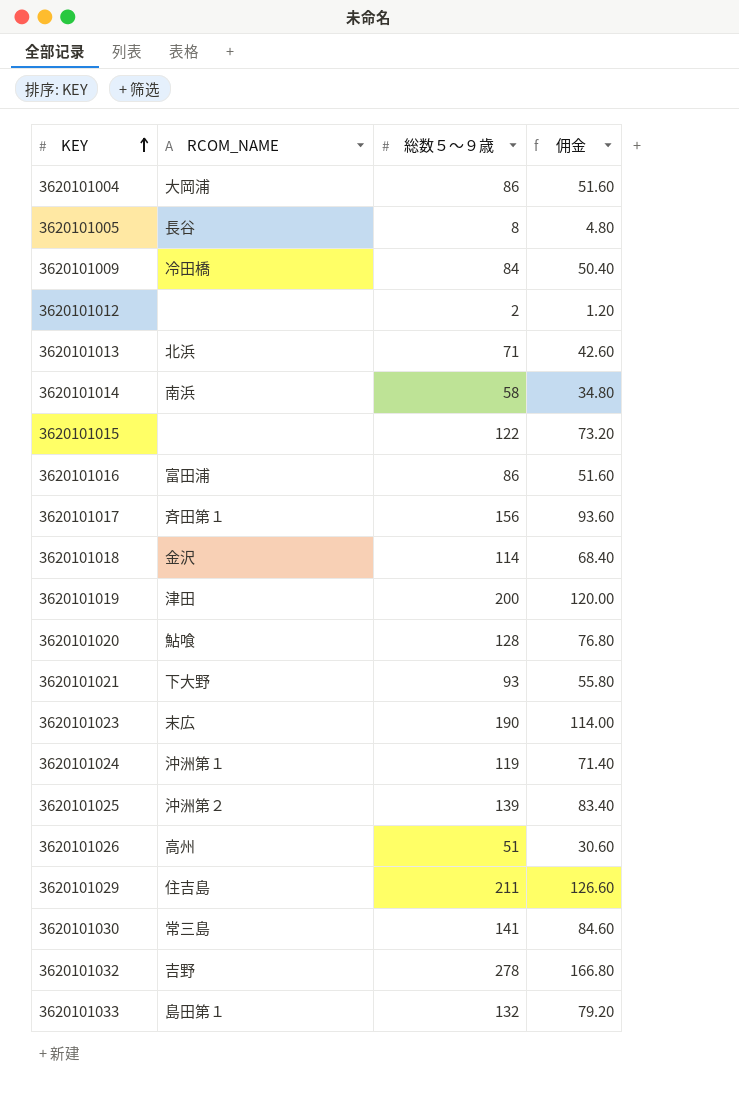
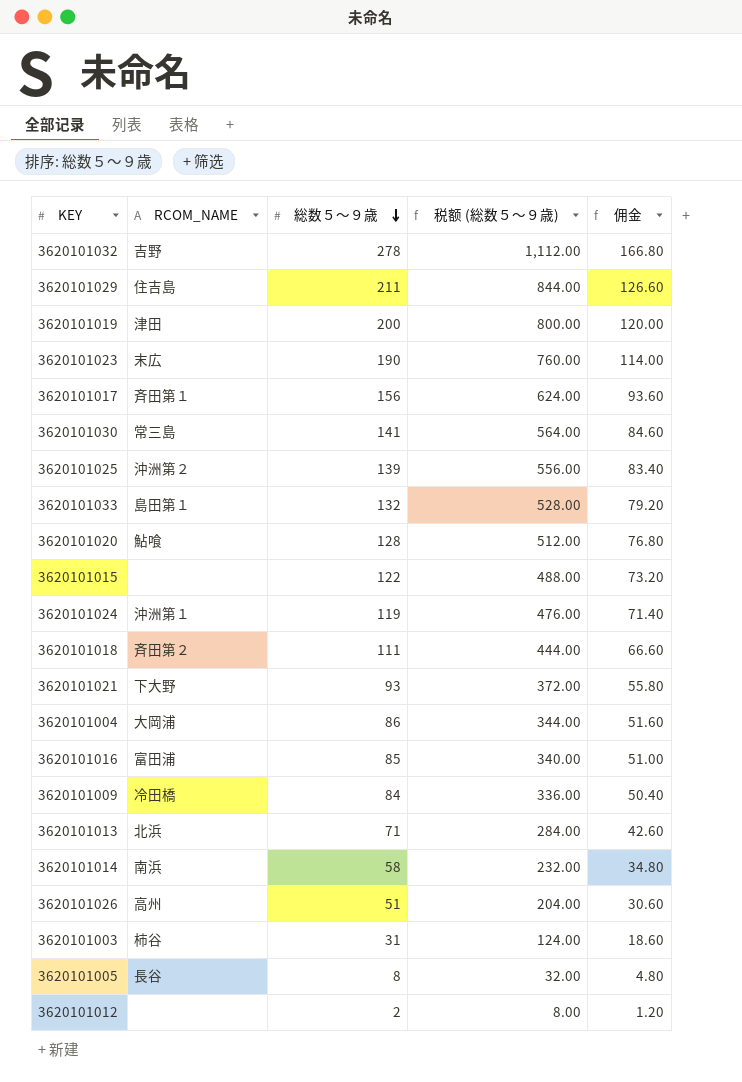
row order: KEY ascending -> 総数５～９歳 descending
column 税额 (総数５～９歳) | formula: none -> [総数５～９歳] * 4
3620101018 | RCOM_NAME: 金沢 -> 斉田第２
3620101018 | 総数５～９歳: 114 -> 111
3620101018 | 佣金: 68.40 -> 66.60
3620101016 | 総数５～９歳: 86 -> 85
3620101016 | 佣金: 51.60 -> 51.00
row 3620101003: none -> 柿谷 | 31 | 124.00 | 18.60

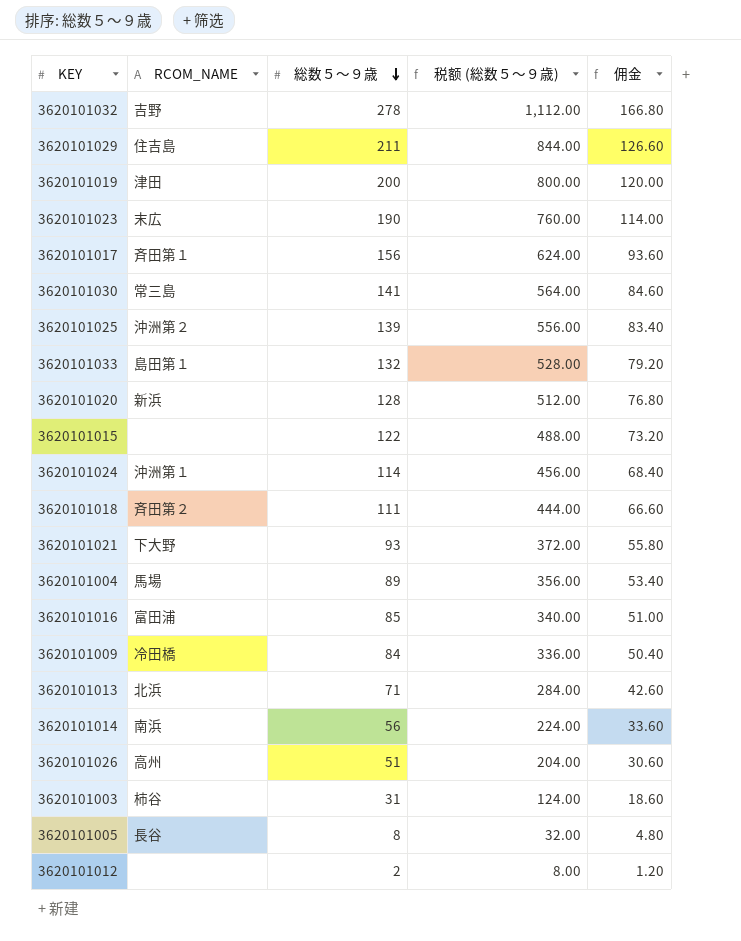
3620101020 | RCOM_NAME: 鮎喰 -> 新浜
3620101024 | 総数５～９歳: 119 -> 114
3620101024 | 税额 (総数５～９歳): 476.00 -> 456.00
3620101024 | 佣金: 71.40 -> 68.40
3620101004 | RCOM_NAME: 大岡浦 -> 馬場
3620101004 | 総数５～９歳: 86 -> 89
3620101004 | 税额 (総数５～９歳): 344.00 -> 356.00
3620101004 | 佣金: 51.60 -> 53.40
3620101014 | 総数５～９歳: 58 -> 56
3620101014 | 税额 (総数５～９歳): 232.00 -> 224.00
3620101014 | 佣金: 34.80 -> 33.60

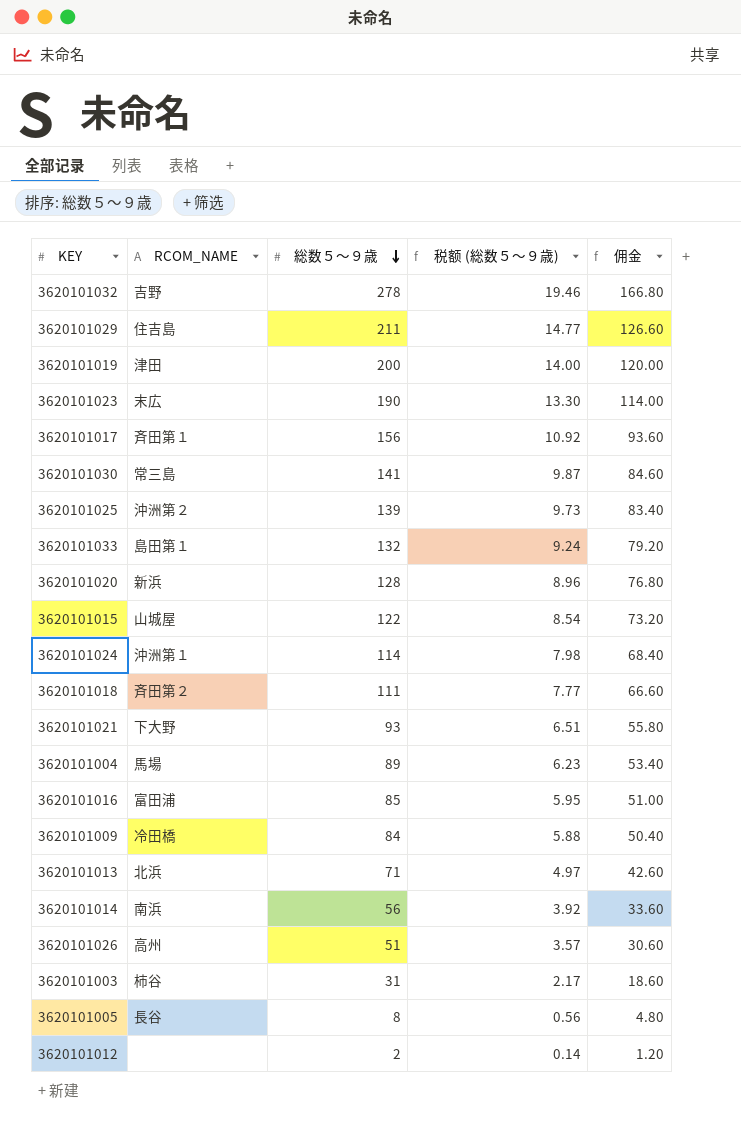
column 税额 (総数５～９歳) | formula: [総数５～９歳] * 4 -> [総数５～９歳] * 0.07
3620101015 | RCOM_NAME: none -> 山城屋

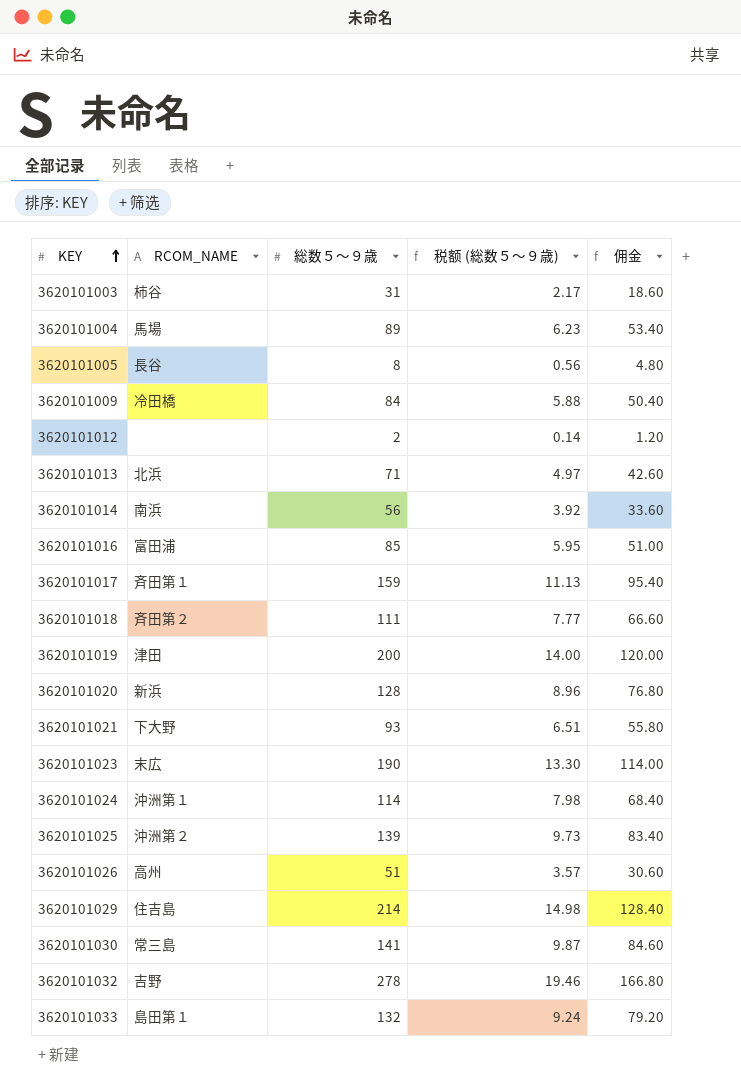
row order: 総数５～９歳 descending -> KEY ascending
row 3620101015: 山城屋 | 122 | 8.54 | 73.20 -> none
3620101017 | 総数５～９歳: 156 -> 159
3620101017 | 税额 (総数５～９歳): 10.92 -> 11.13
3620101017 | 佣金: 93.60 -> 95.40
3620101029 | 総数５～９歳: 211 -> 214
3620101029 | 税额 (総数５～９歳): 14.77 -> 14.98
3620101029 | 佣金: 126.60 -> 128.40

